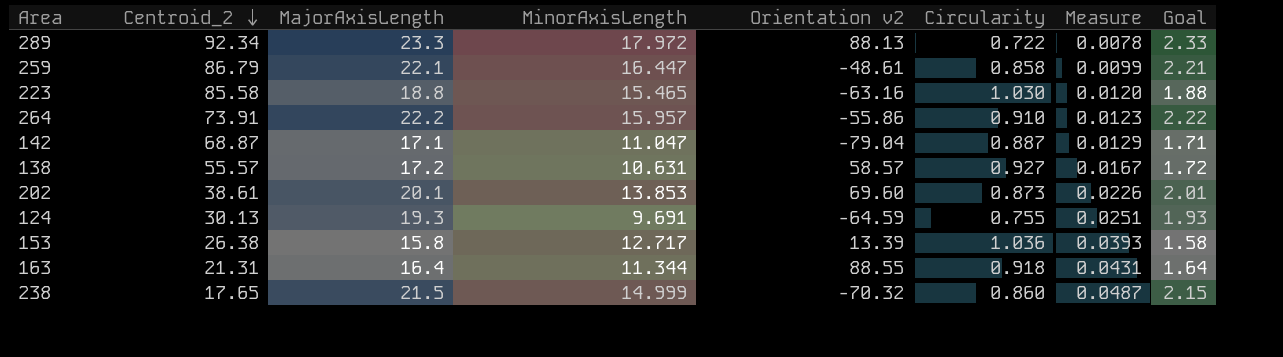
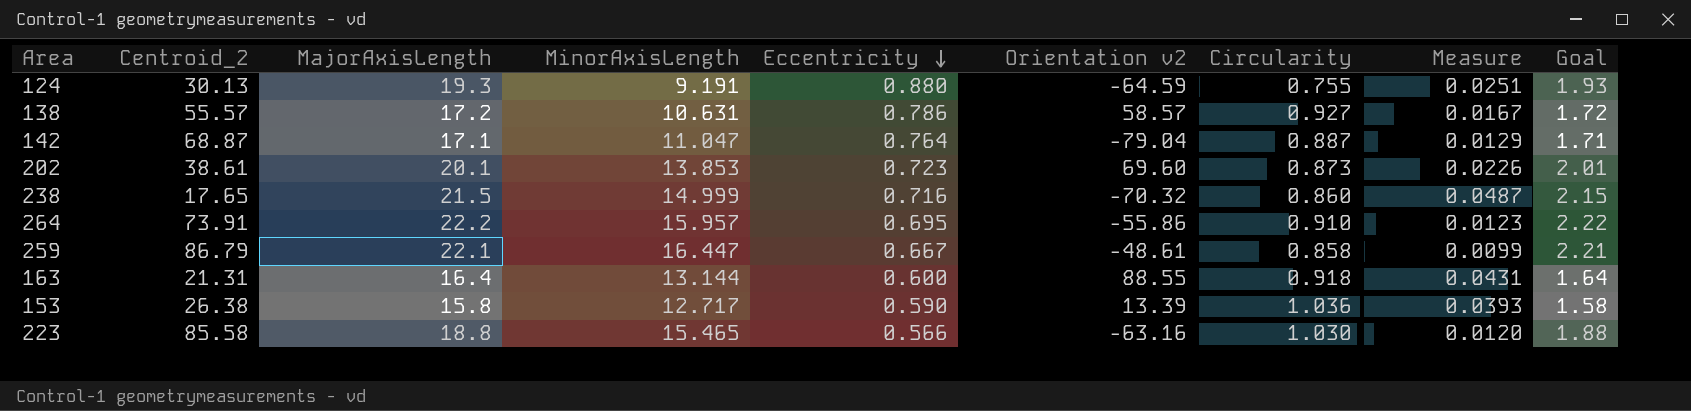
row order: Centroid_2 descending -> Eccentricity descending
column Eccentricity | position: none -> 5
row 289: 92.34 | 23.3 | 17.972 | 88.13 | 0.722 | 0.0078 | 2.33 -> none
124 | MinorAxisLength: 9.691 -> 9.191
163 | MinorAxisLength: 11.344 -> 13.144

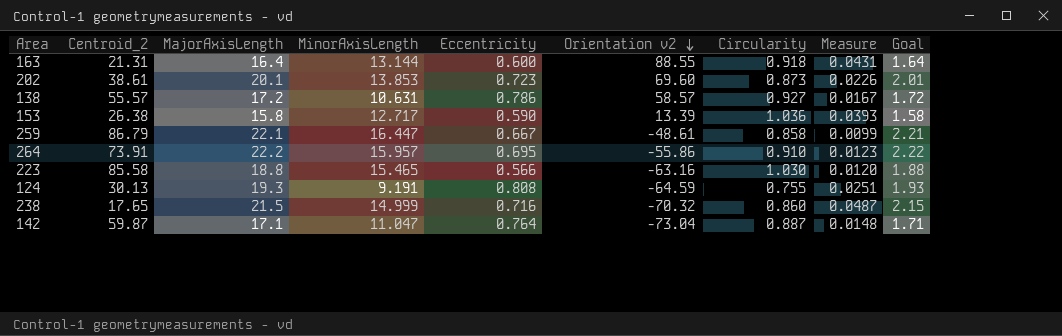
row order: Eccentricity descending -> Orientation v2 descending
124 | Eccentricity: 0.880 -> 0.808
142 | Centroid_2: 68.87 -> 59.87
142 | Orientation v2: -79.04 -> -73.04
142 | Measure: 0.0129 -> 0.0148

